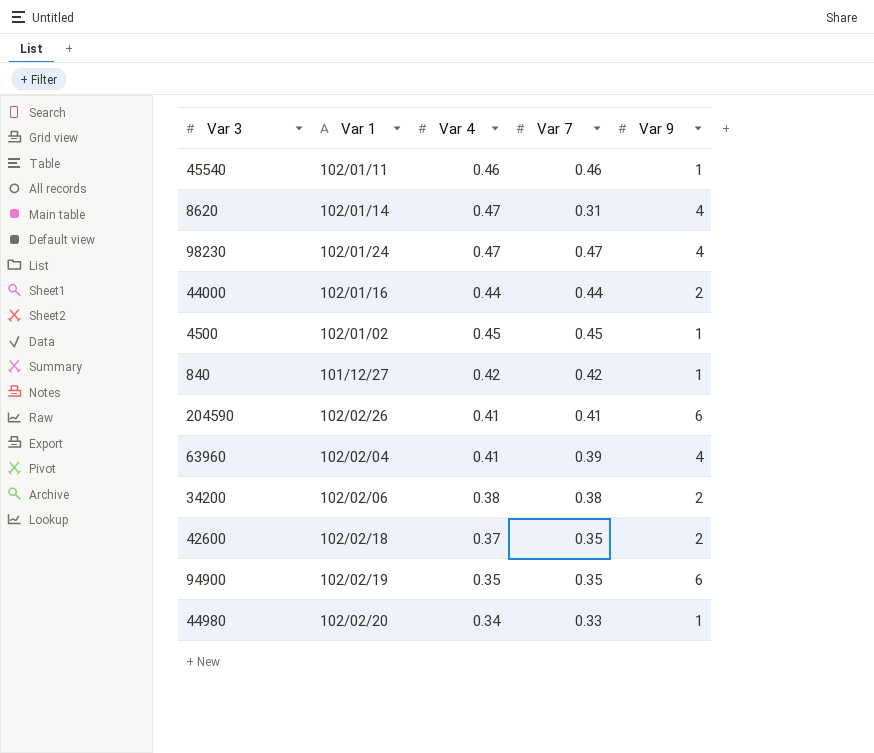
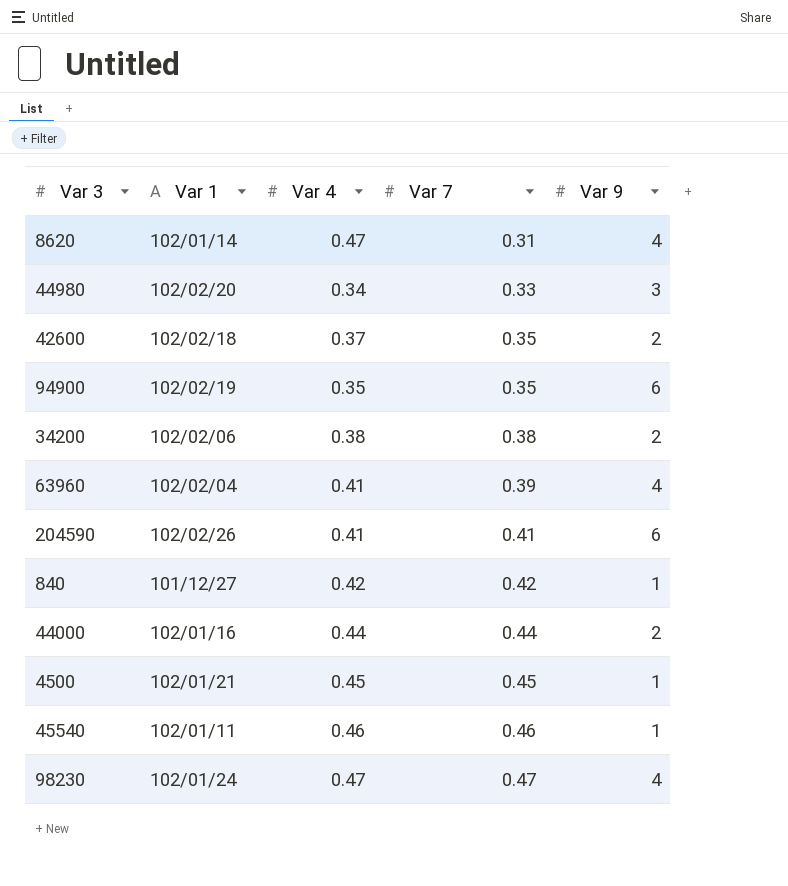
row order: none -> Var 7 ascending
44980 | Var 9: 1 -> 3
4500 | Var 1: 102/01/02 -> 102/01/21

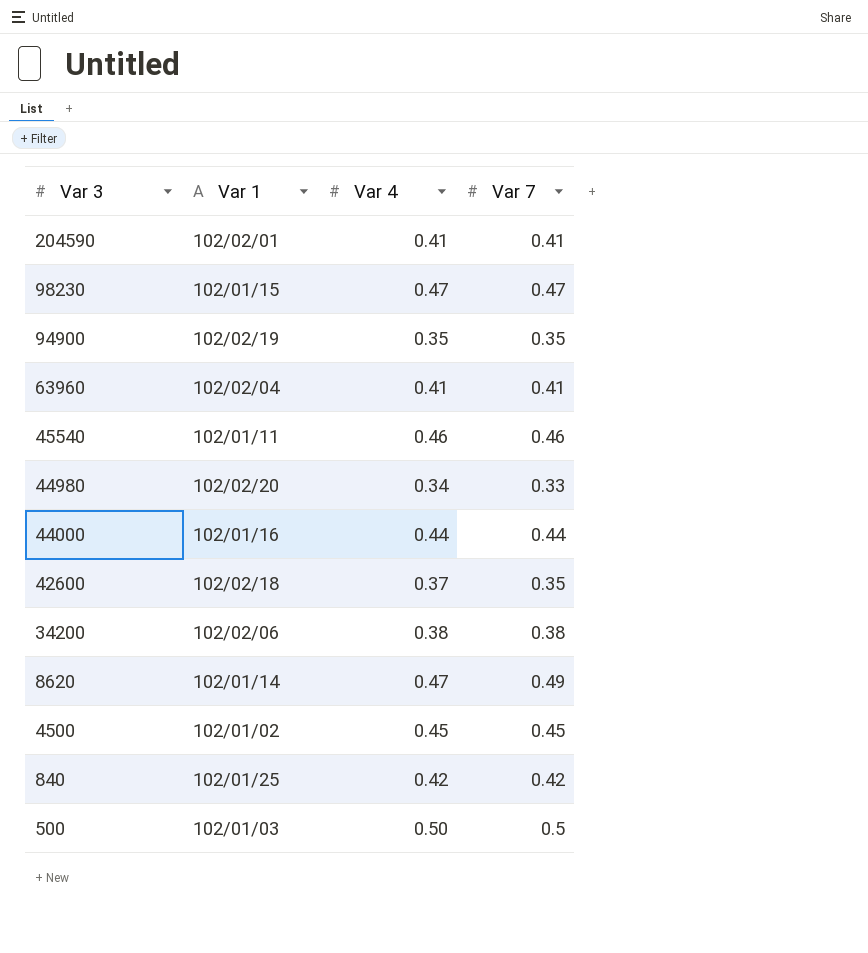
row order: Var 7 ascending -> Var 3 descending
column Var 9 | position: 5 -> none
204590 | Var 1: 102/02/26 -> 102/02/01
98230 | Var 1: 102/01/24 -> 102/01/15
63960 | Var 7: 0.39 -> 0.41
8620 | Var 7: 0.31 -> 0.49
4500 | Var 1: 102/01/21 -> 102/01/02
840 | Var 1: 101/12/27 -> 102/01/25
row 500: none -> 102/01/03 | 0.50 | 0.5

